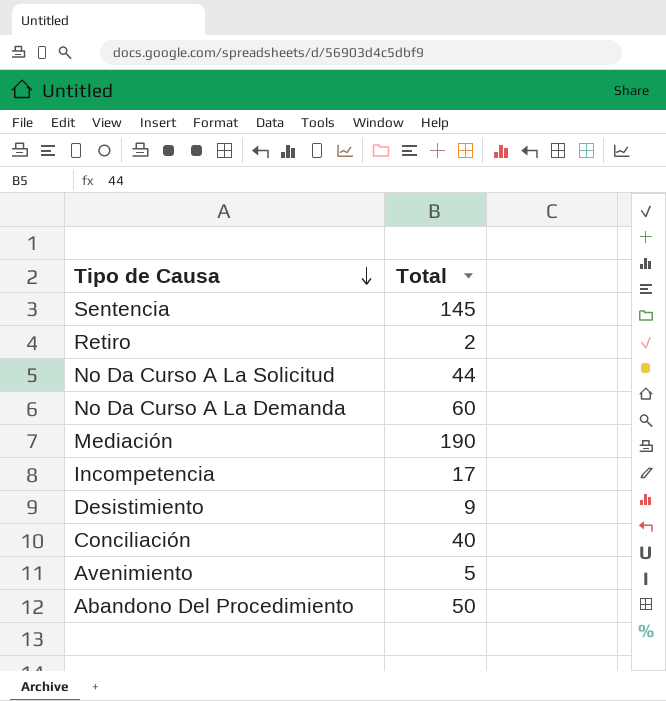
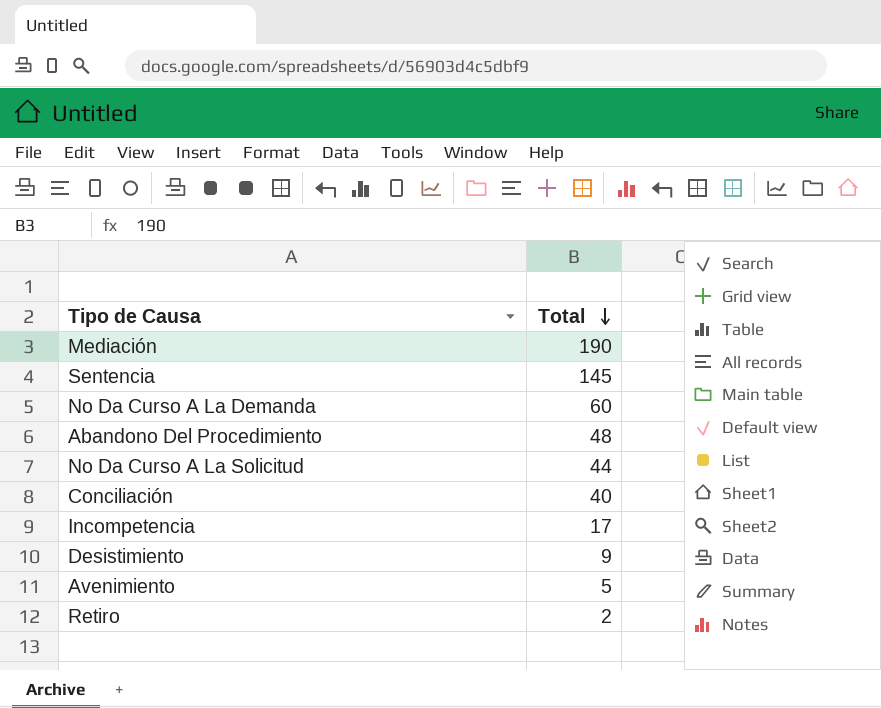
row order: Tipo de Causa descending -> Total descending
Abandono Del Procedimiento | Total: 50 -> 48

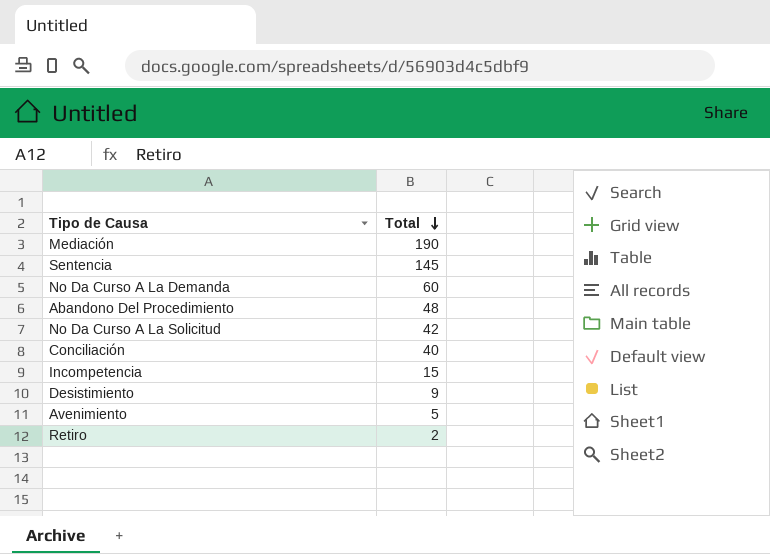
No Da Curso A La Solicitud | Total: 44 -> 42
Incompetencia | Total: 17 -> 15

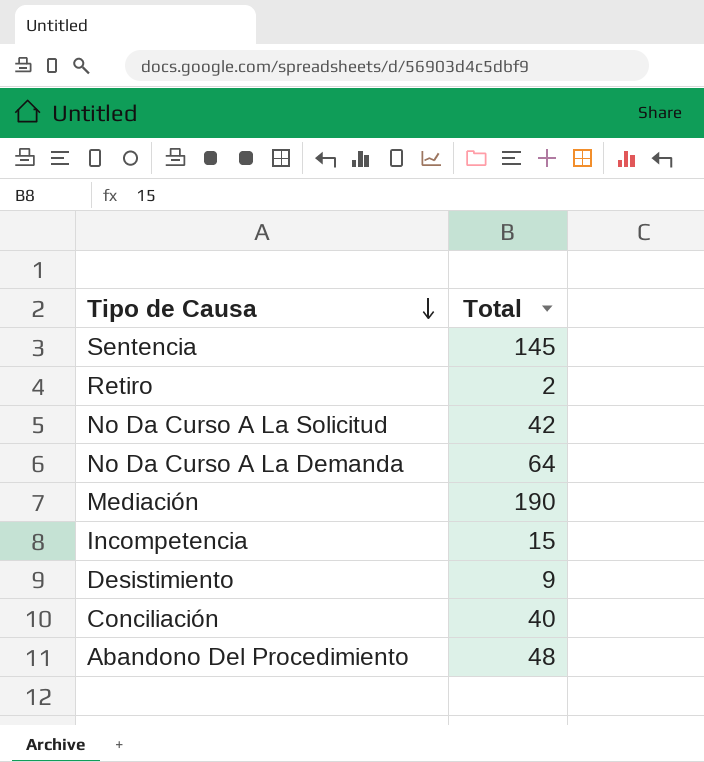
row order: Total descending -> Tipo de Causa descending
row Avenimiento: 5 -> none
No Da Curso A La Demanda | Total: 60 -> 64

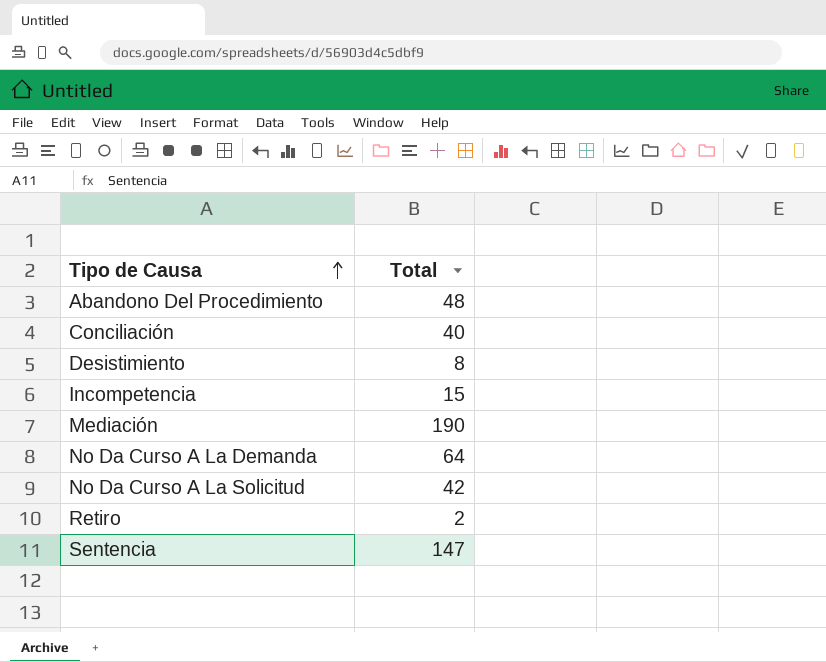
row order: Tipo de Causa descending -> Tipo de Causa ascending
Desistimiento | Total: 9 -> 8
Sentencia | Total: 145 -> 147

